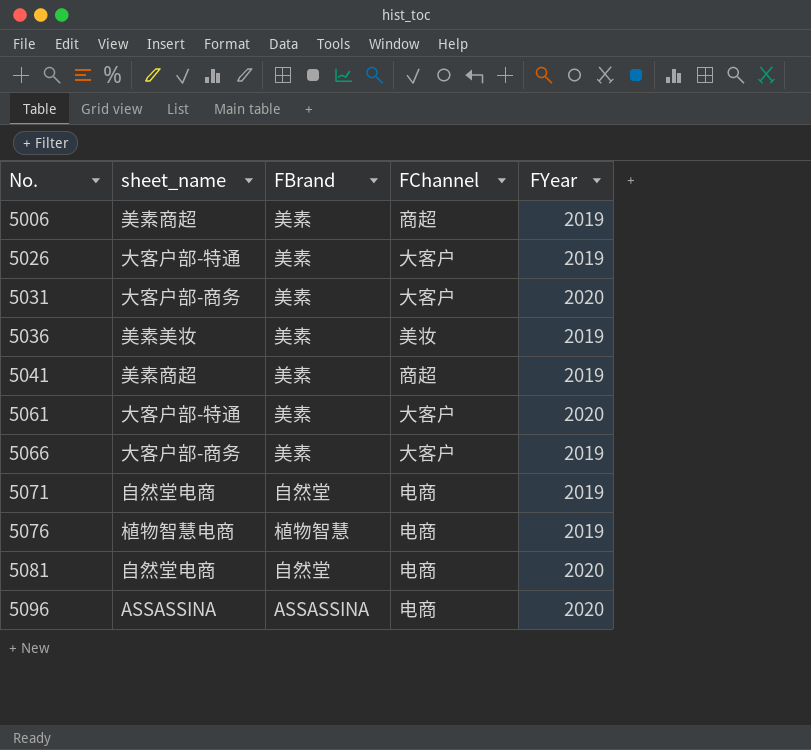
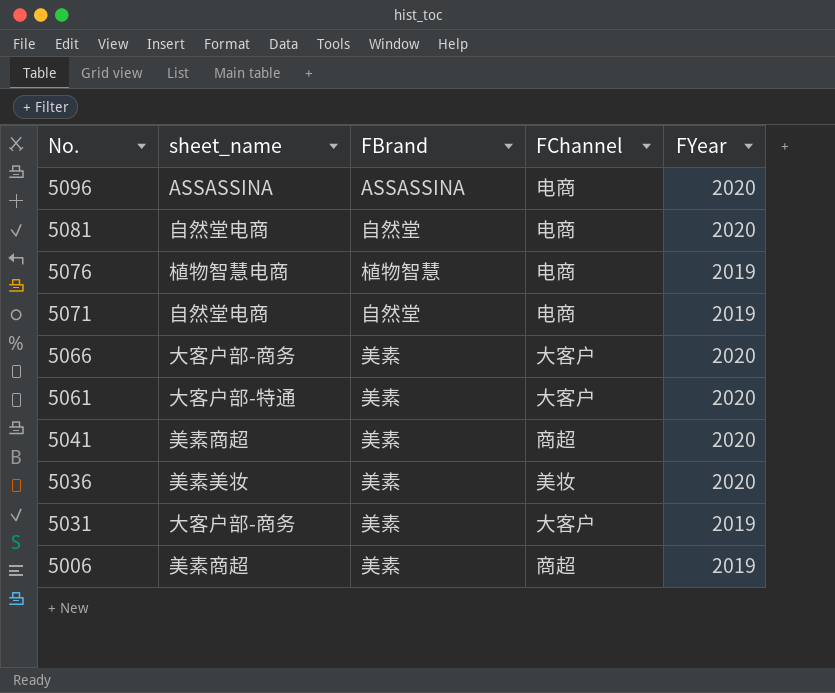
row order: No. ascending -> No. descending
row 5026: 大客户部-特通 | 美素 | 大客户 | 2019 -> none
5066 | FYear: 2019 -> 2020
5041 | FYear: 2019 -> 2020
5036 | FYear: 2019 -> 2020
5031 | FYear: 2020 -> 2019

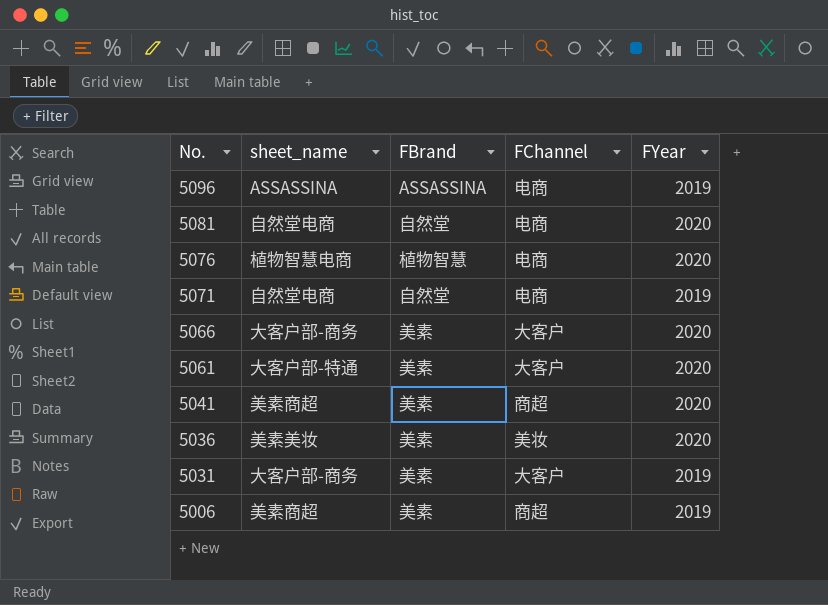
5096 | FYear: 2020 -> 2019
5076 | FYear: 2019 -> 2020

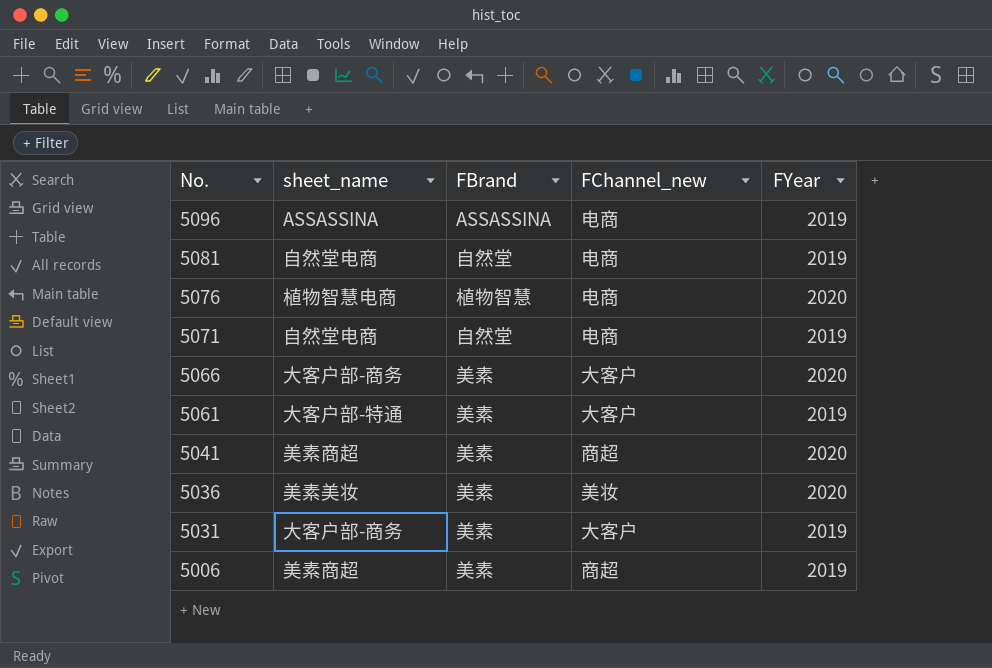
column name: FChannel -> FChannel_new
5081 | FYear: 2020 -> 2019
5061 | FYear: 2020 -> 2019

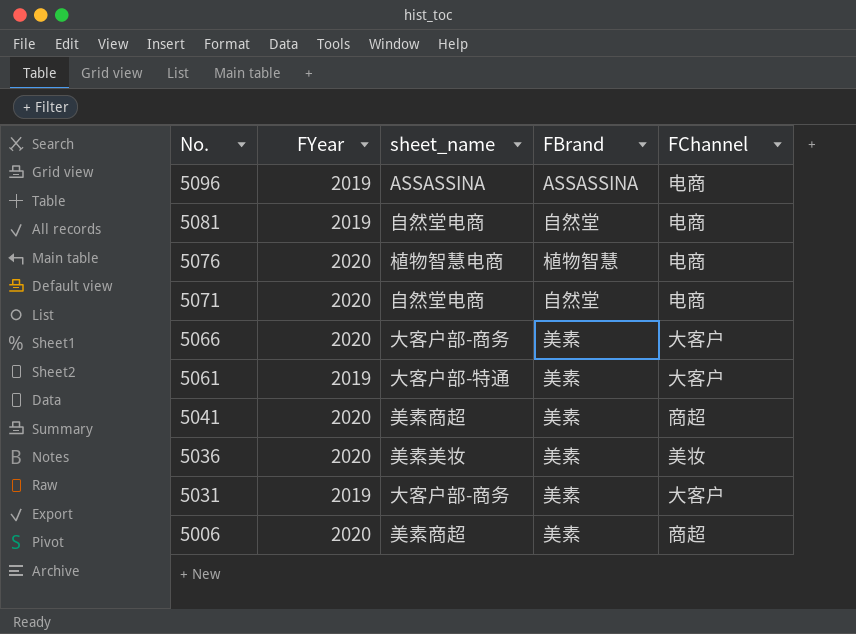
column FYear | position: 5 -> 2
column name: FChannel_new -> FChannel
5071 | FYear: 2019 -> 2020
5006 | FYear: 2019 -> 2020

